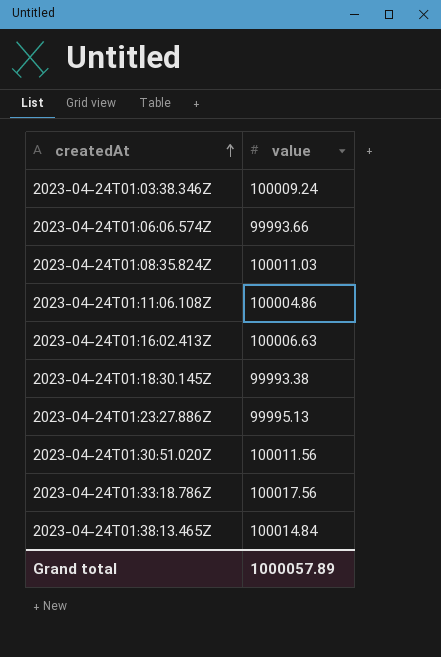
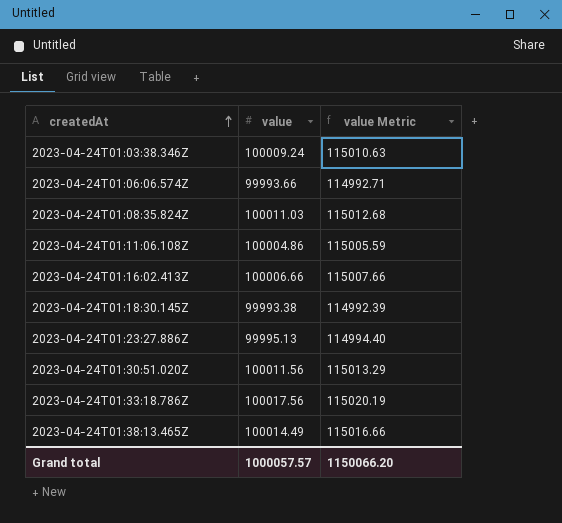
column value Metric | formula: none -> [value] * 1.15
2023-04-24T01:16:02.413Z | value: 100006.63 -> 100006.66
2023-04-24T01:38:13.465Z | value: 100014.84 -> 100014.49
Grand total | value: 1000057.89 -> 1000057.57

